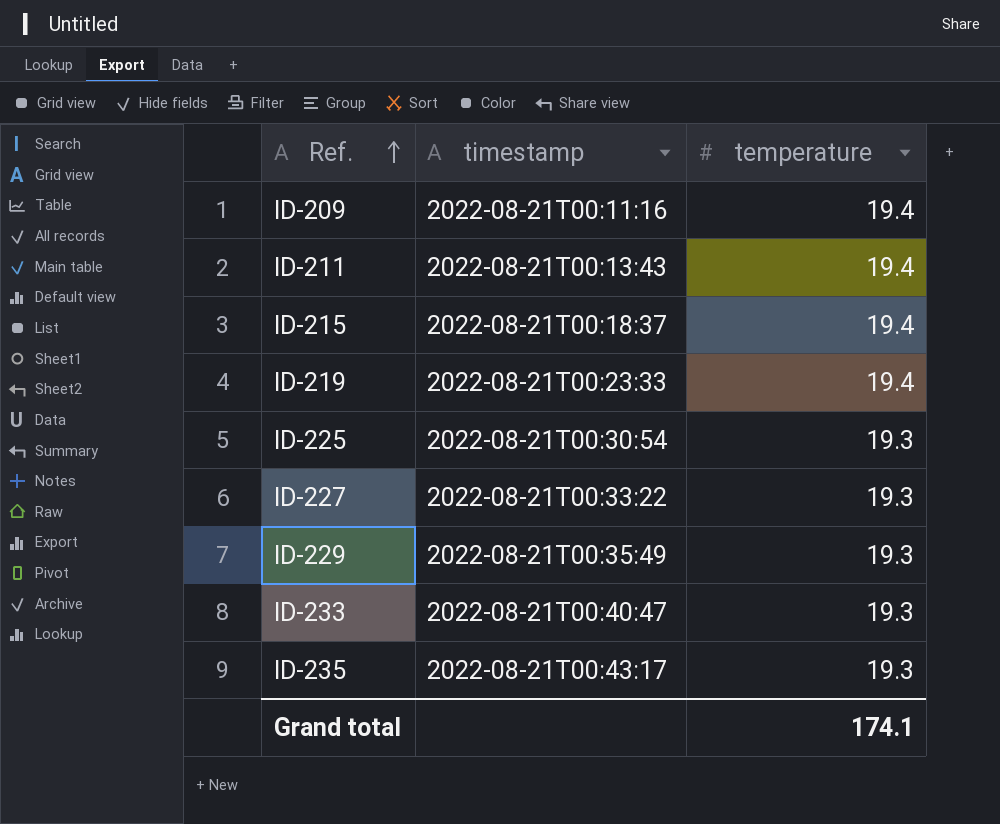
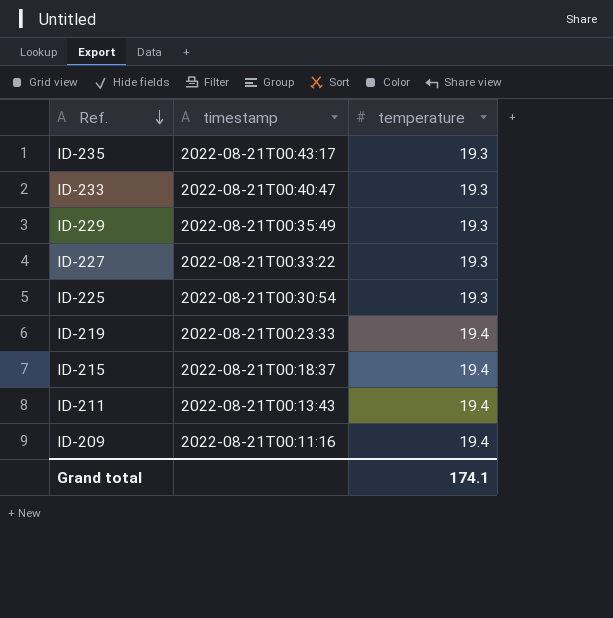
row order: Ref. ascending -> Ref. descending

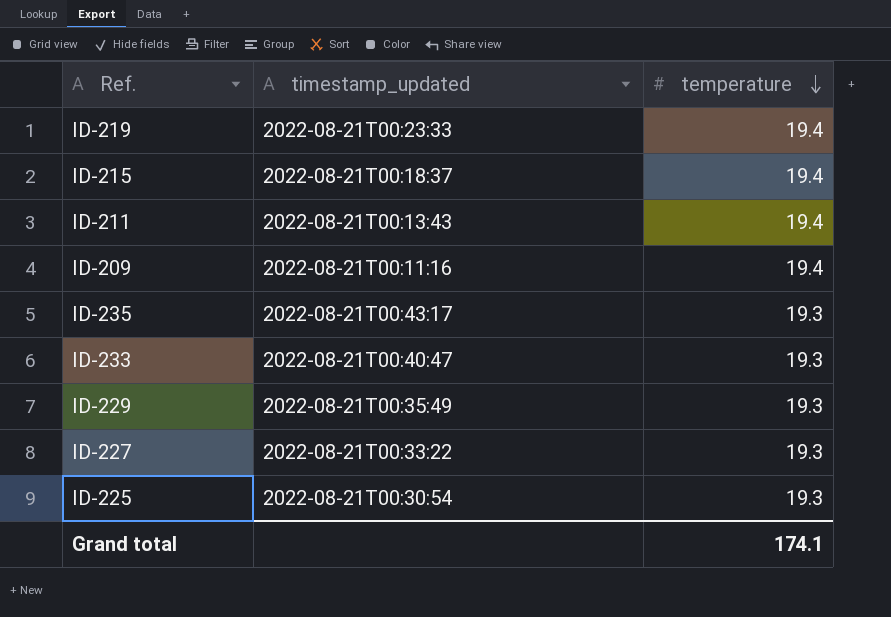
row order: Ref. descending -> temperature descending
column name: timestamp -> timestamp_updated

